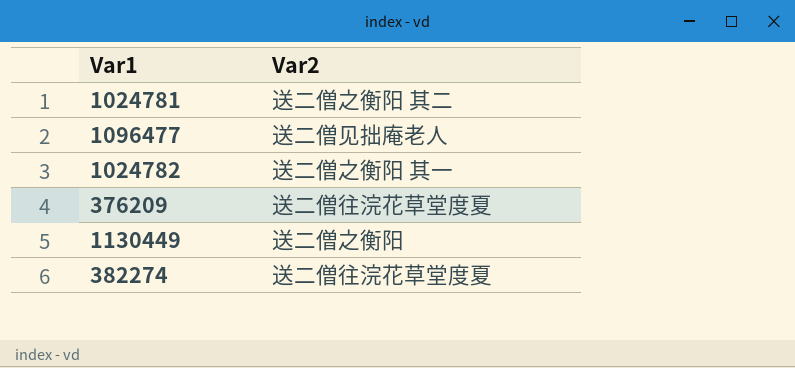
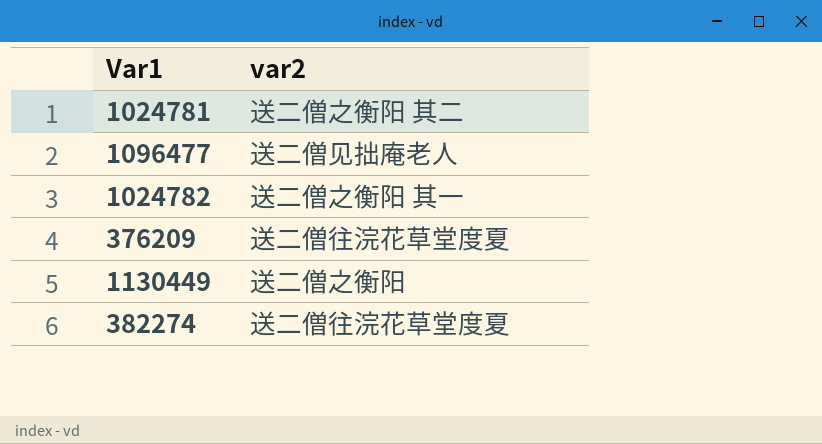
column name: Var2 -> var2

